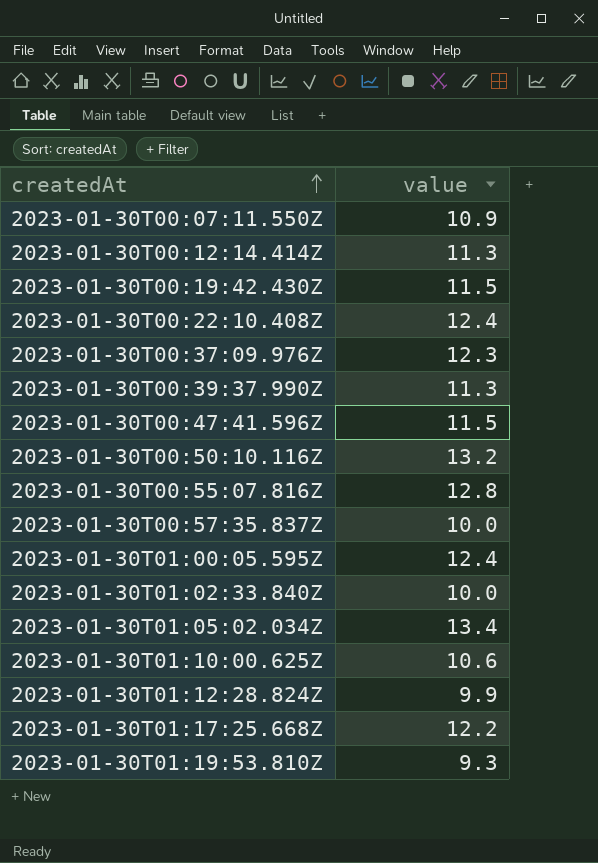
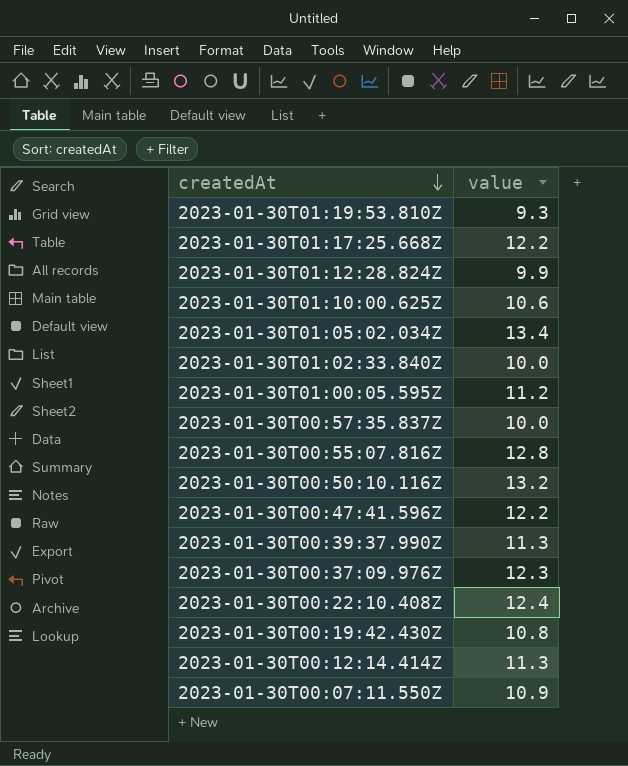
row order: createdAt ascending -> createdAt descending
2023-01-30T01:00:05.595Z | value: 12.4 -> 11.2
2023-01-30T00:47:41.596Z | value: 11.5 -> 12.2
2023-01-30T00:19:42.430Z | value: 11.5 -> 10.8

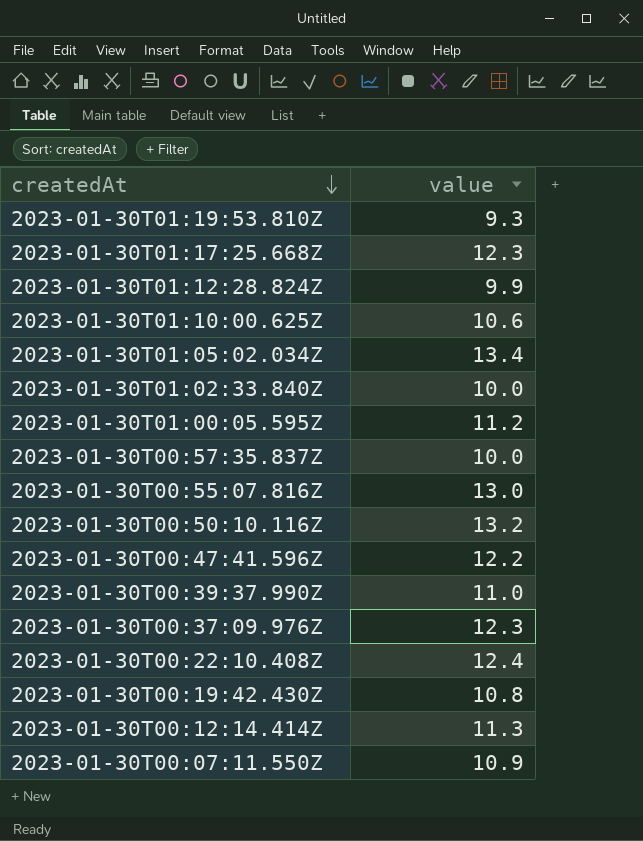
2023-01-30T01:17:25.668Z | value: 12.2 -> 12.3
2023-01-30T00:55:07.816Z | value: 12.8 -> 13.0
2023-01-30T00:39:37.990Z | value: 11.3 -> 11.0

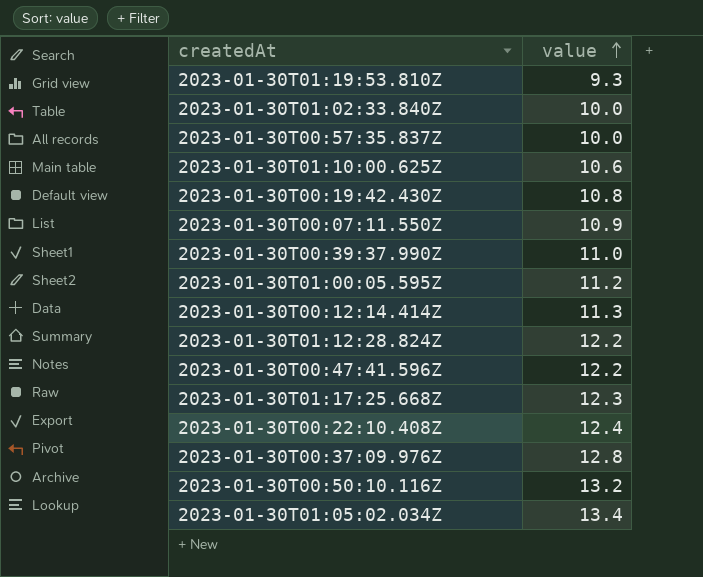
row order: createdAt descending -> value ascending
row 2023-01-30T00:55:07.816Z: 13.0 -> none
2023-01-30T01:12:28.824Z | value: 9.9 -> 12.2
2023-01-30T00:37:09.976Z | value: 12.3 -> 12.8

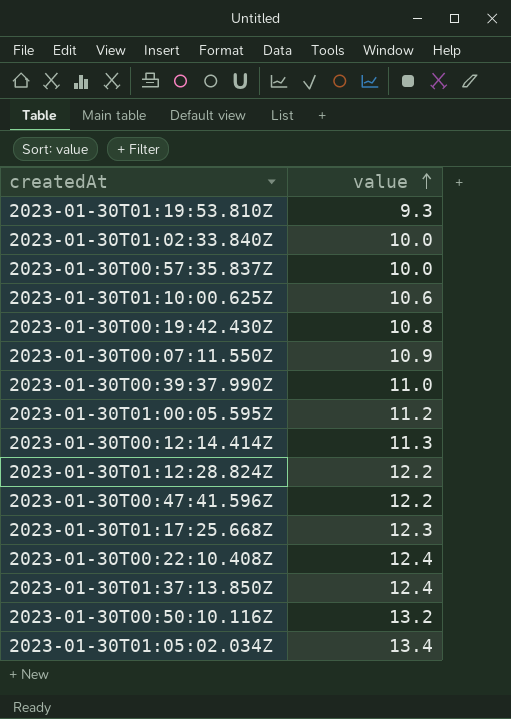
row 2023-01-30T00:37:09.976Z: 12.8 -> none
row 2023-01-30T01:37:13.850Z: none -> 12.4

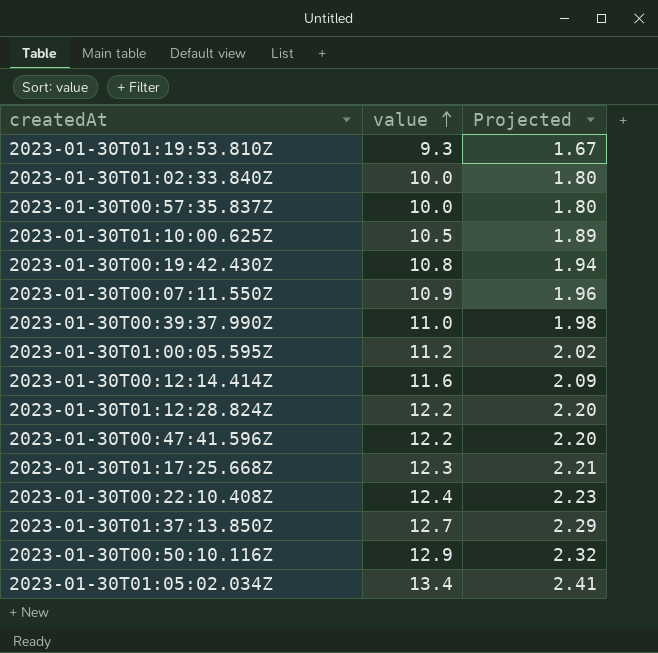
column Projected | formula: none -> [value] * 0.18
2023-01-30T01:10:00.625Z | value: 10.6 -> 10.5
2023-01-30T00:12:14.414Z | value: 11.3 -> 11.6
2023-01-30T01:37:13.850Z | value: 12.4 -> 12.7
2023-01-30T00:50:10.116Z | value: 13.2 -> 12.9

